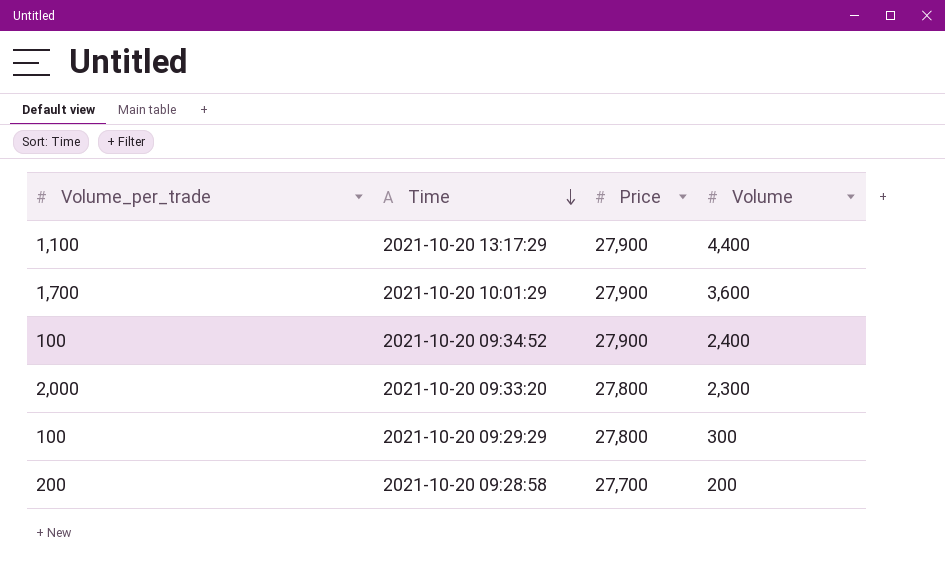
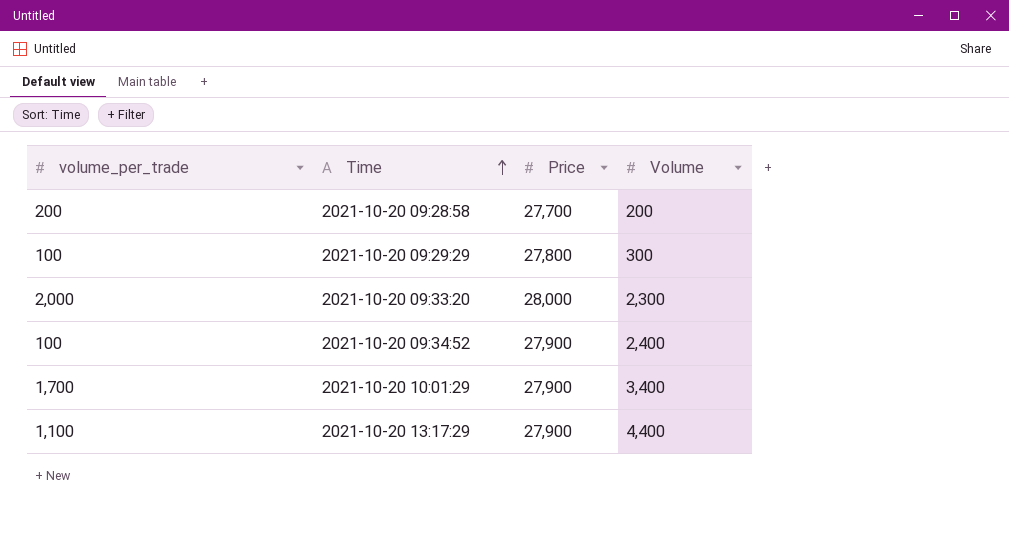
row order: Time descending -> Time ascending
column name: Volume_per_trade -> volume_per_trade
2021-10-20 09:33:20 | Price: 27,800 -> 28,000
2021-10-20 10:01:29 | Volume: 3,600 -> 3,400

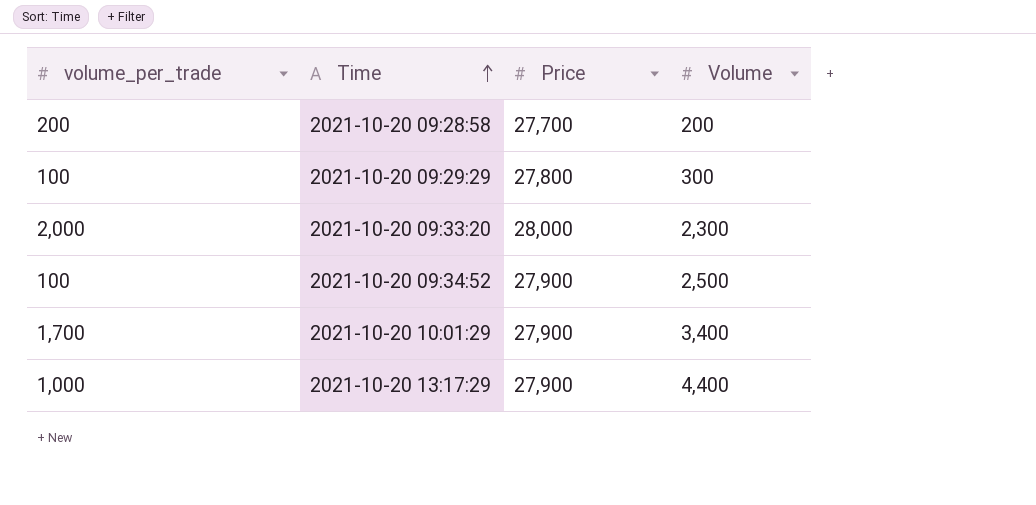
2021-10-20 09:34:52 | Volume: 2,400 -> 2,500
2021-10-20 13:17:29 | volume_per_trade: 1,100 -> 1,000

